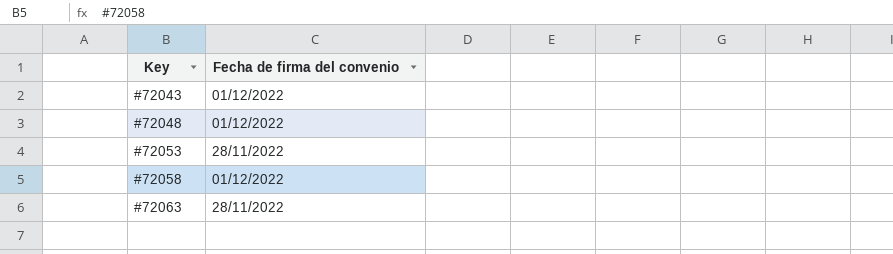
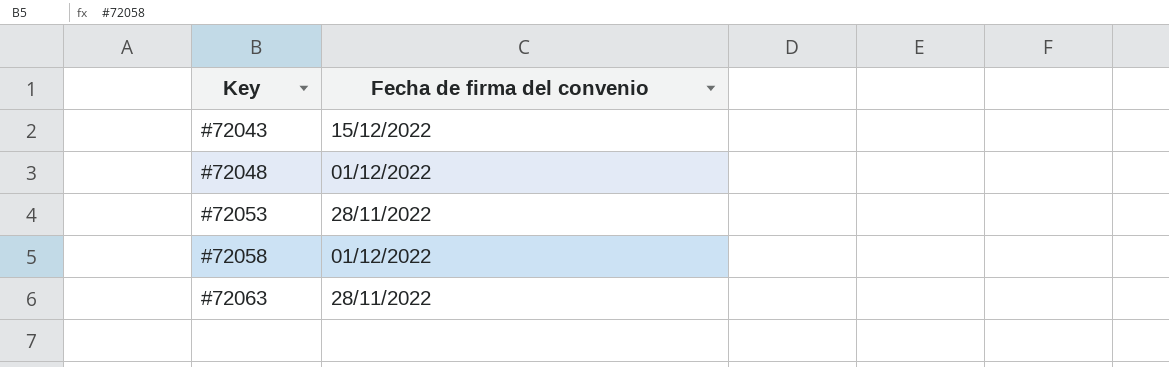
#72043 | Fecha de firma del convenio: 01/12/2022 -> 15/12/2022

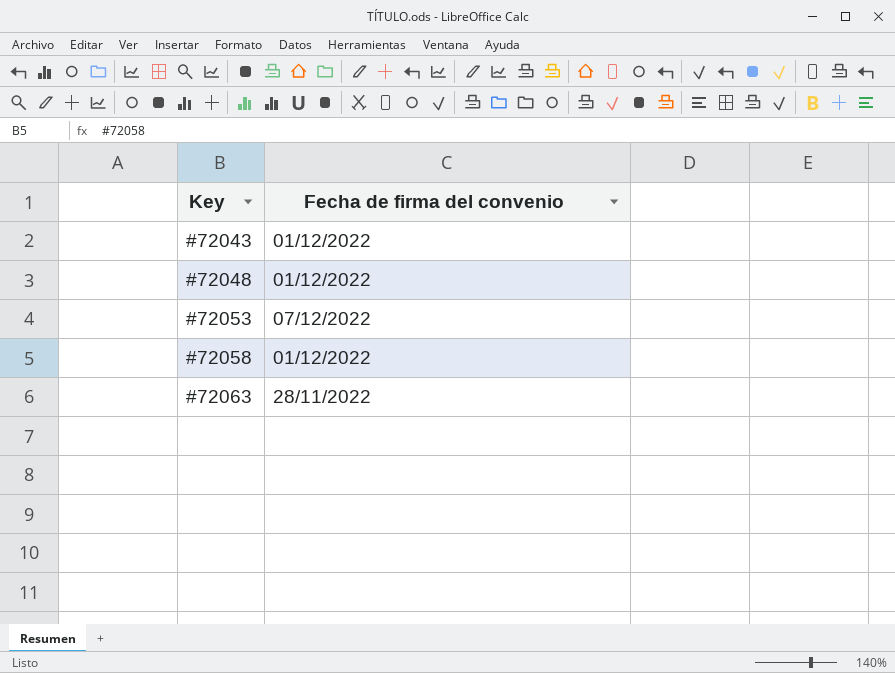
#72043 | Fecha de firma del convenio: 15/12/2022 -> 01/12/2022
#72053 | Fecha de firma del convenio: 28/11/2022 -> 07/12/2022

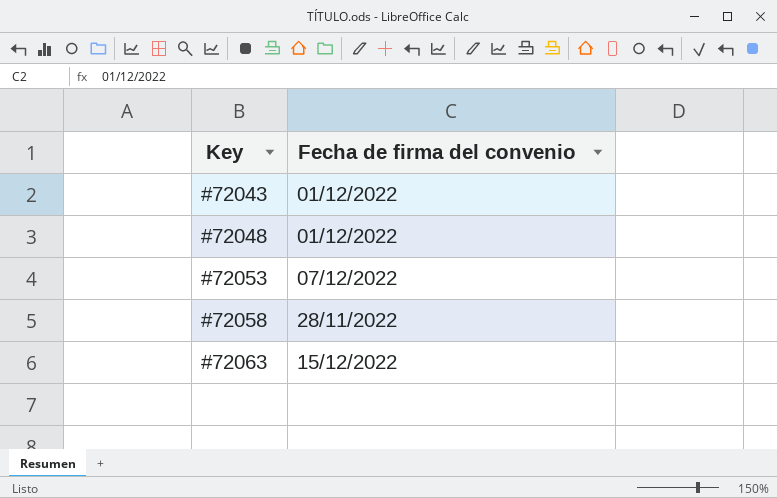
#72058 | Fecha de firma del convenio: 01/12/2022 -> 28/11/2022
#72063 | Fecha de firma del convenio: 28/11/2022 -> 15/12/2022

